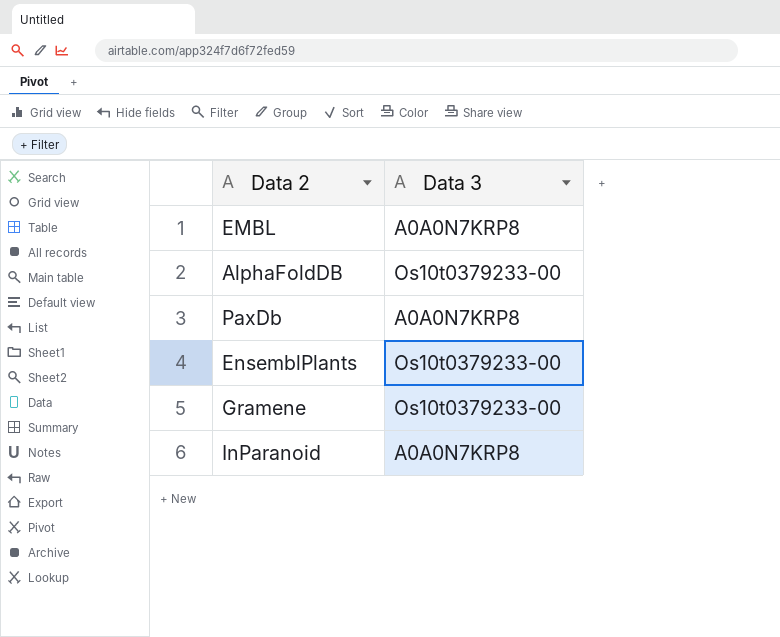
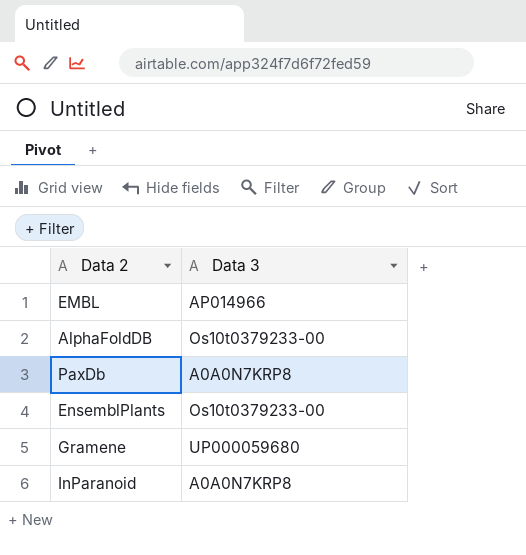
EMBL | Data 3: A0A0N7KRP8 -> AP014966
Gramene | Data 3: Os10t0379233-00 -> UP000059680

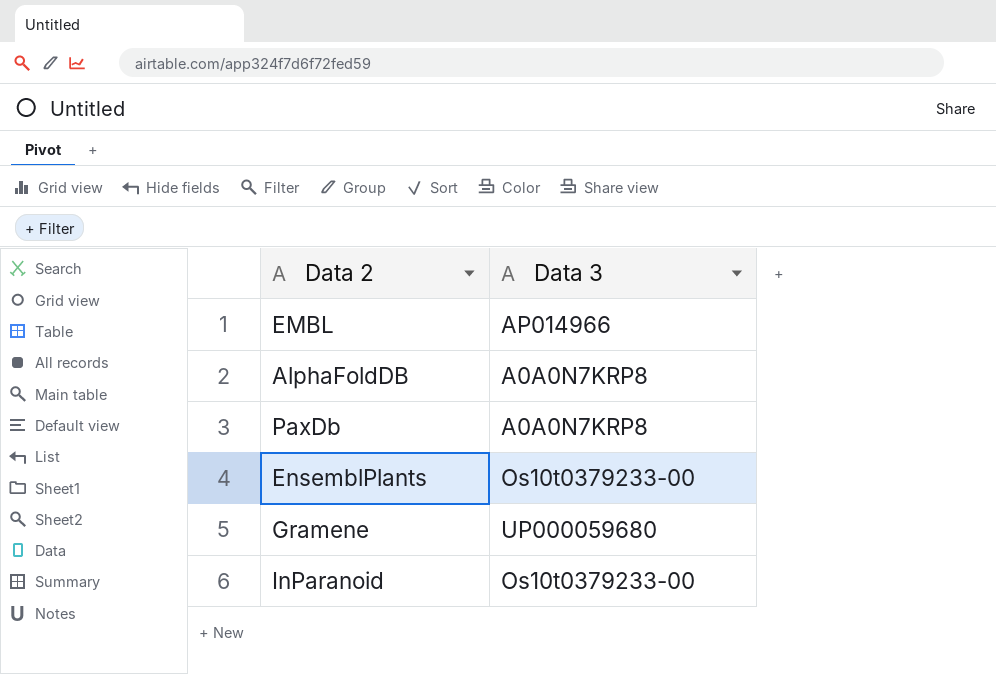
AlphaFoldDB | Data 3: Os10t0379233-00 -> A0A0N7KRP8
InParanoid | Data 3: A0A0N7KRP8 -> Os10t0379233-00

